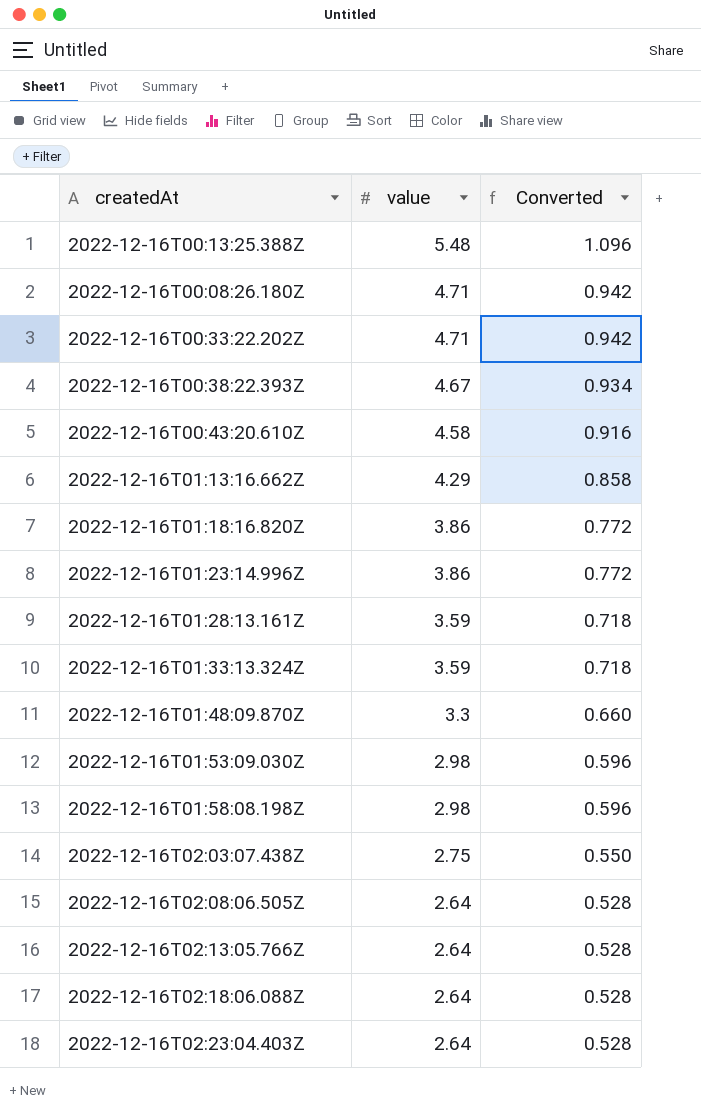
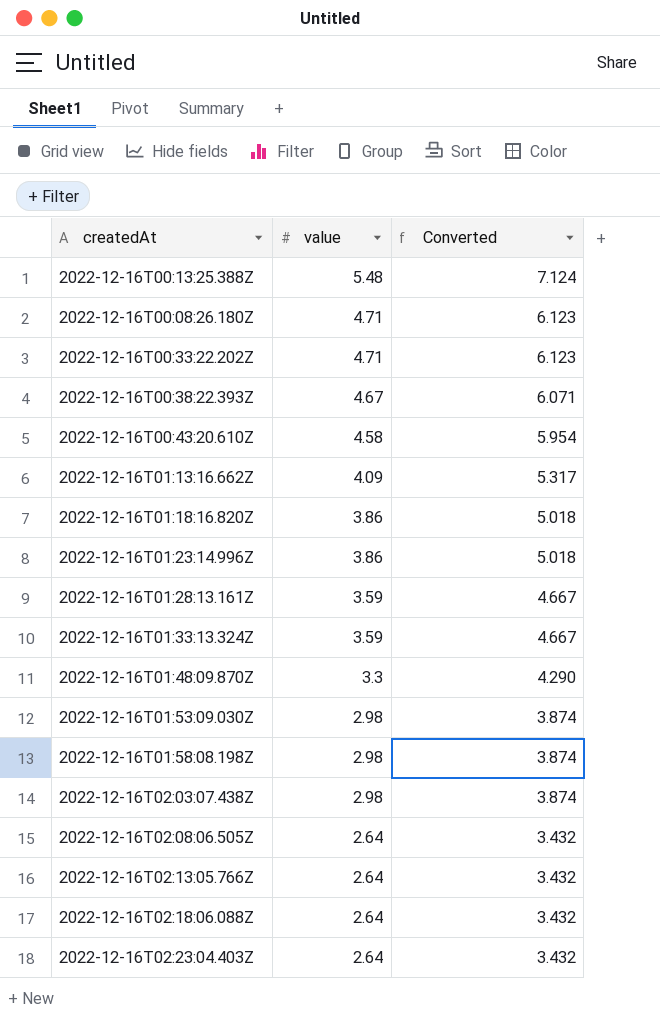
column Converted | formula: [value] * 0.2 -> [value] * 1.3
2022-12-16T01:13:16.662Z | value: 4.29 -> 4.09
2022-12-16T02:03:07.438Z | value: 2.75 -> 2.98

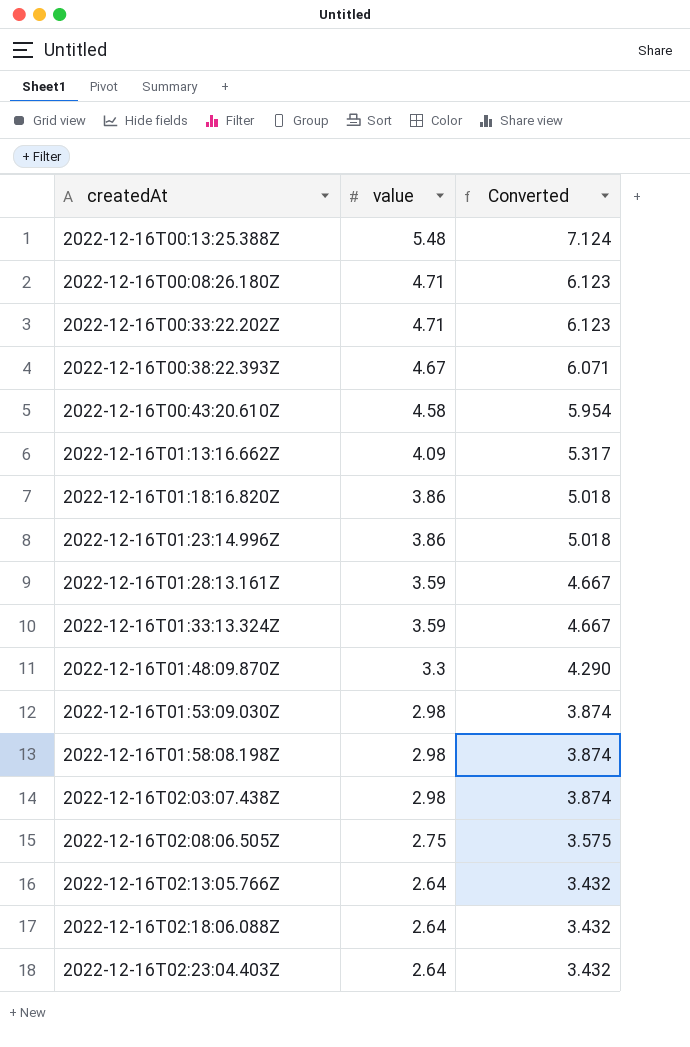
2022-12-16T02:08:06.505Z | value: 2.64 -> 2.75
2022-12-16T02:08:06.505Z | Converted: 3.432 -> 3.575

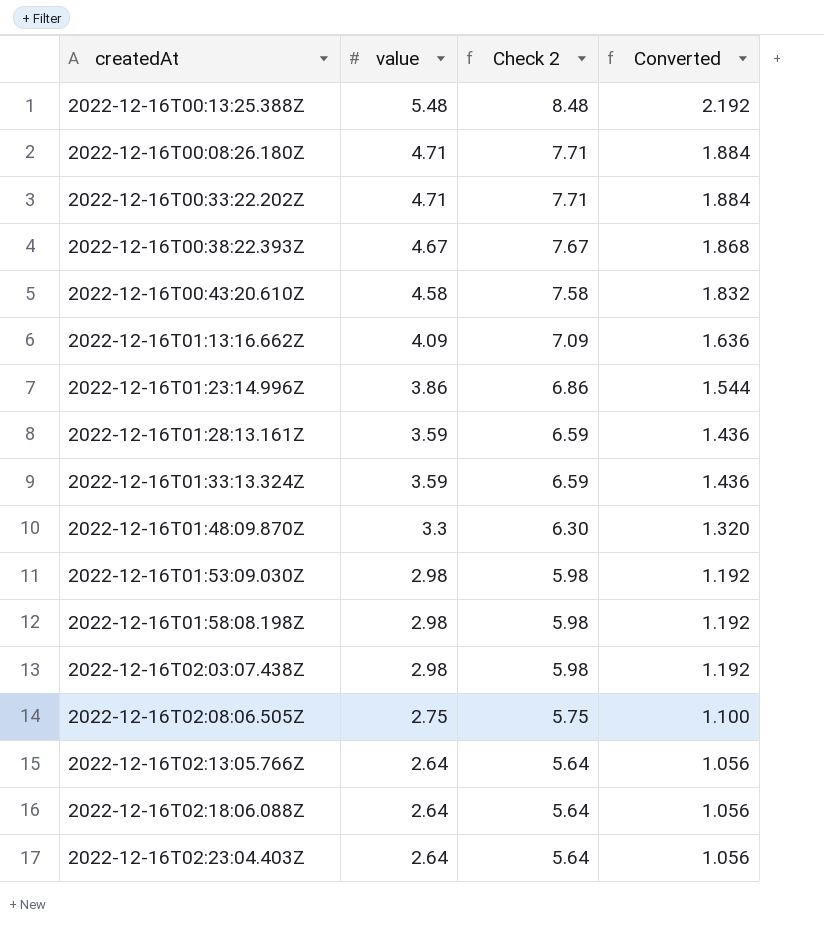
column Check 2 | formula: none -> [value] + 3
column Converted | formula: [value] * 1.3 -> [value] * 0.4
row 2022-12-16T01:18:16.820Z: 3.86 | 5.018 -> none

